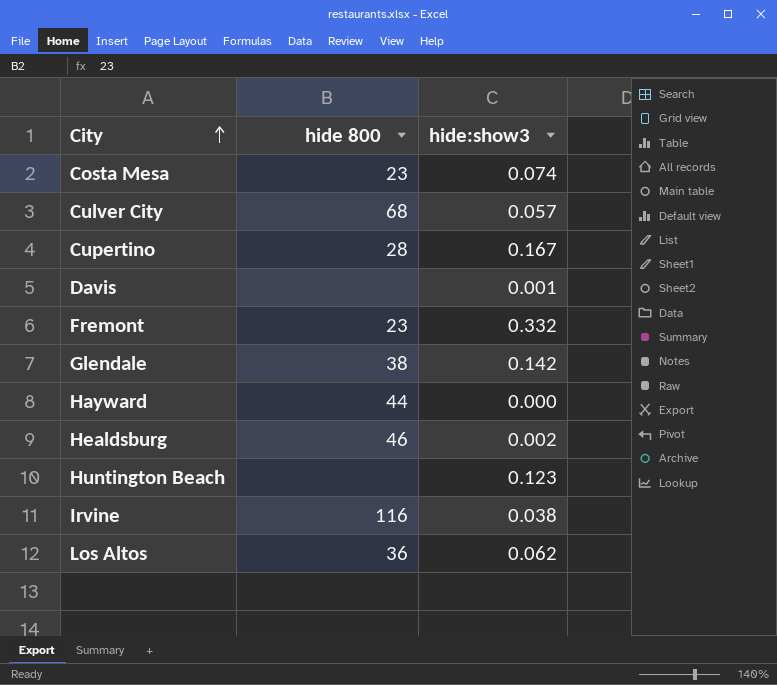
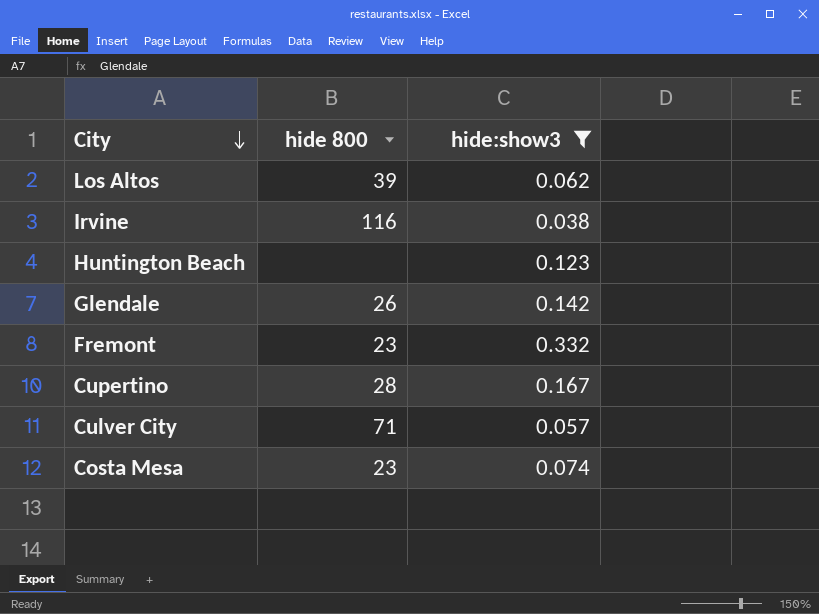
filter: none -> hide:show3 >= 0.038
row order: City ascending -> City descending
Los Altos | hide 800: 36 -> 39
Glendale | hide 800: 38 -> 26
Culver City | hide 800: 68 -> 71

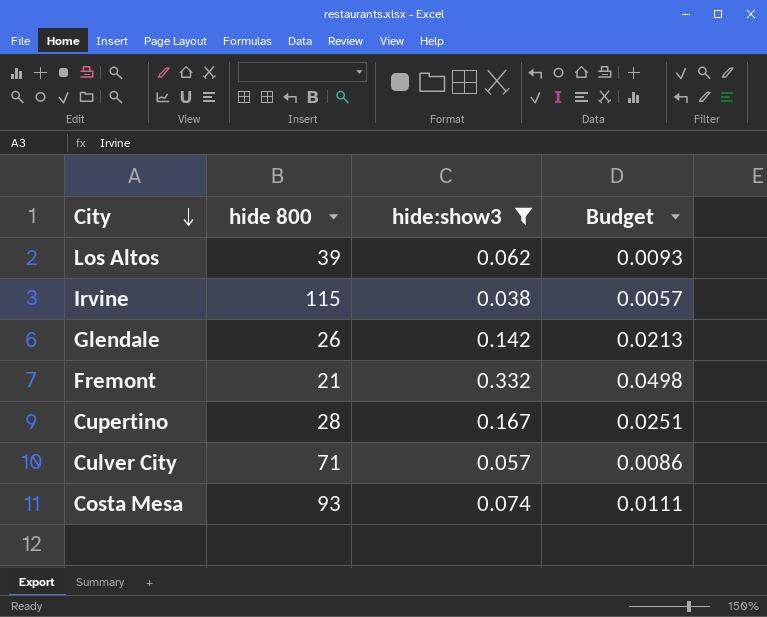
column Budget | formula: none -> [hide:show3] * 0.15
row Huntington Beach: none | 0.123 -> none
Irvine | hide 800: 116 -> 115
Fremont | hide 800: 23 -> 21
Costa Mesa | hide 800: 23 -> 93

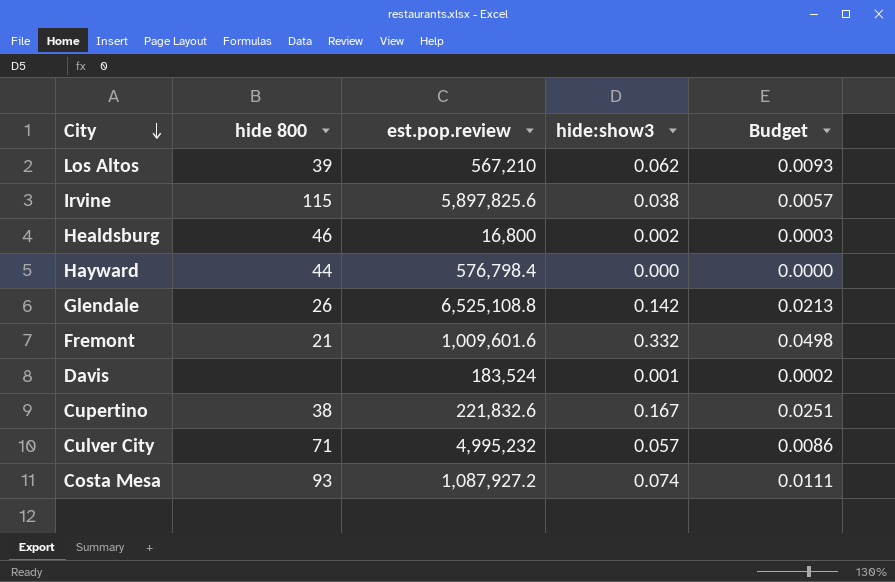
filter: hide:show3 >= 0.038 -> none
column est.pop.review | position: none -> 3
Cupertino | hide 800: 28 -> 38

